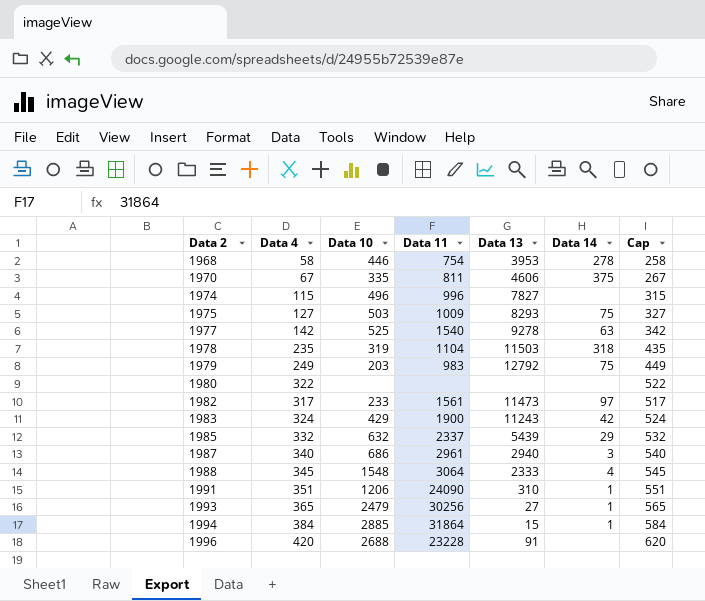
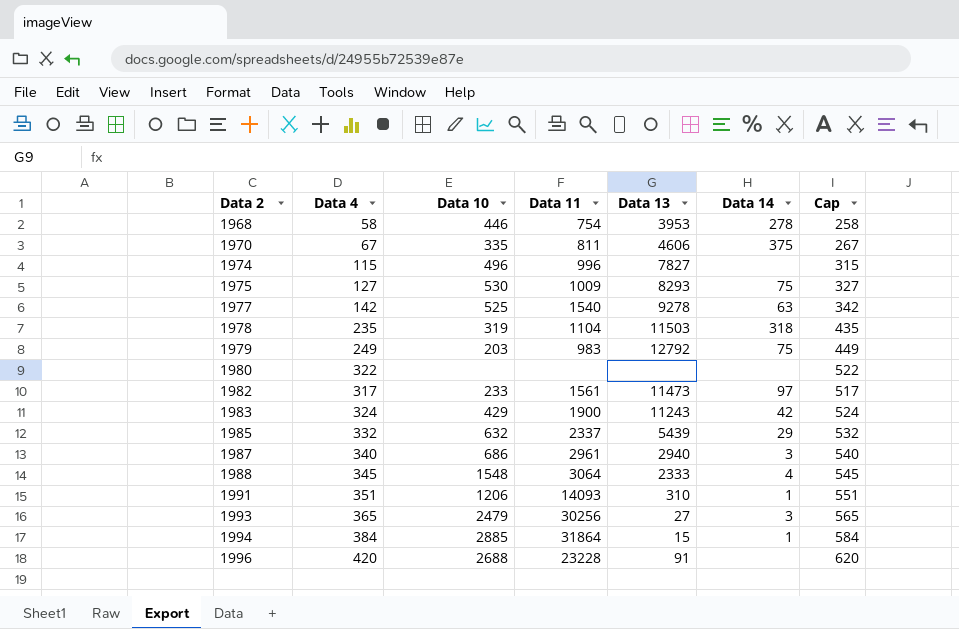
1975 | Data 10: 503 -> 530
1991 | Data 11: 24090 -> 14093
1993 | Data 14: 1 -> 3

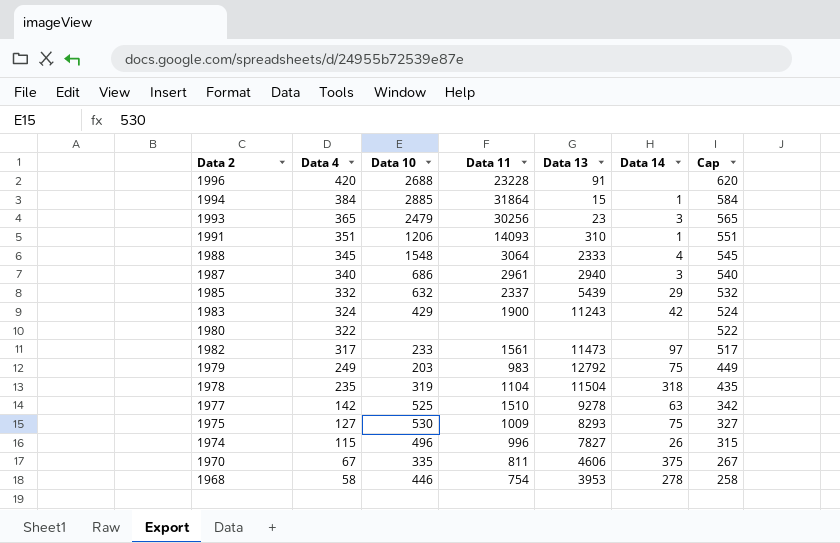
row order: Data 2 ascending -> Data 4 descending
1993 | Data 13: 27 -> 23
1978 | Data 13: 11503 -> 11504
1977 | Data 11: 1540 -> 1510
1974 | Data 14: none -> 26

